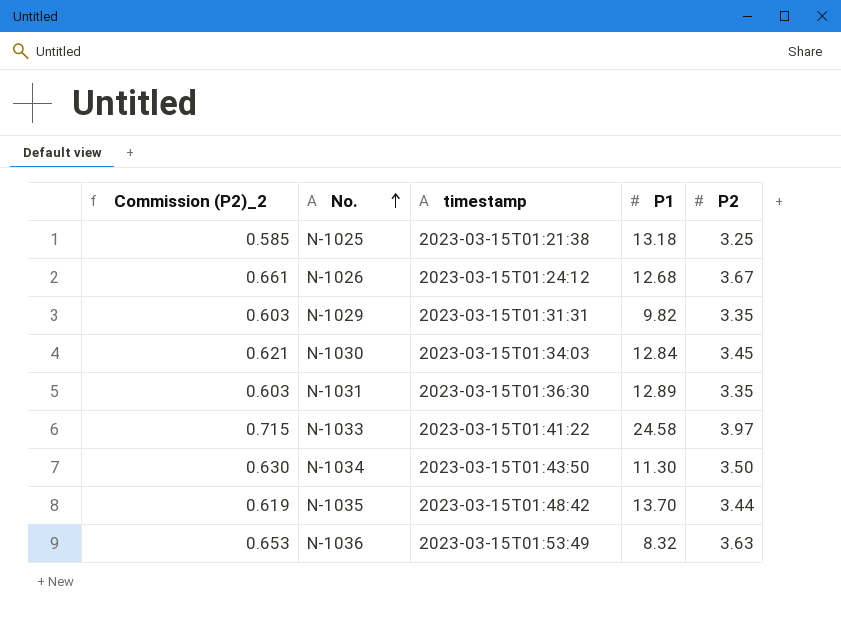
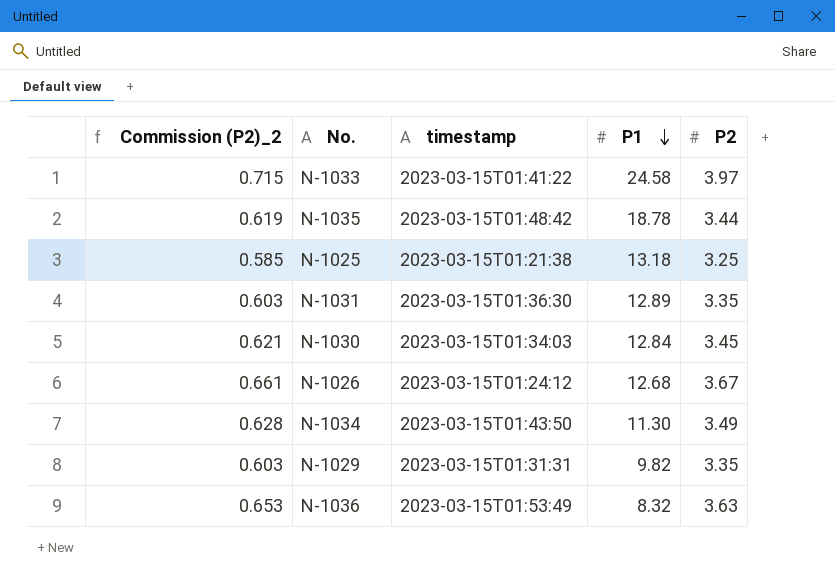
row order: No. ascending -> P1 descending
N-1035 | P1: 13.70 -> 18.78
N-1034 | Commission (P2)_2: 0.630 -> 0.628
N-1034 | P2: 3.50 -> 3.49

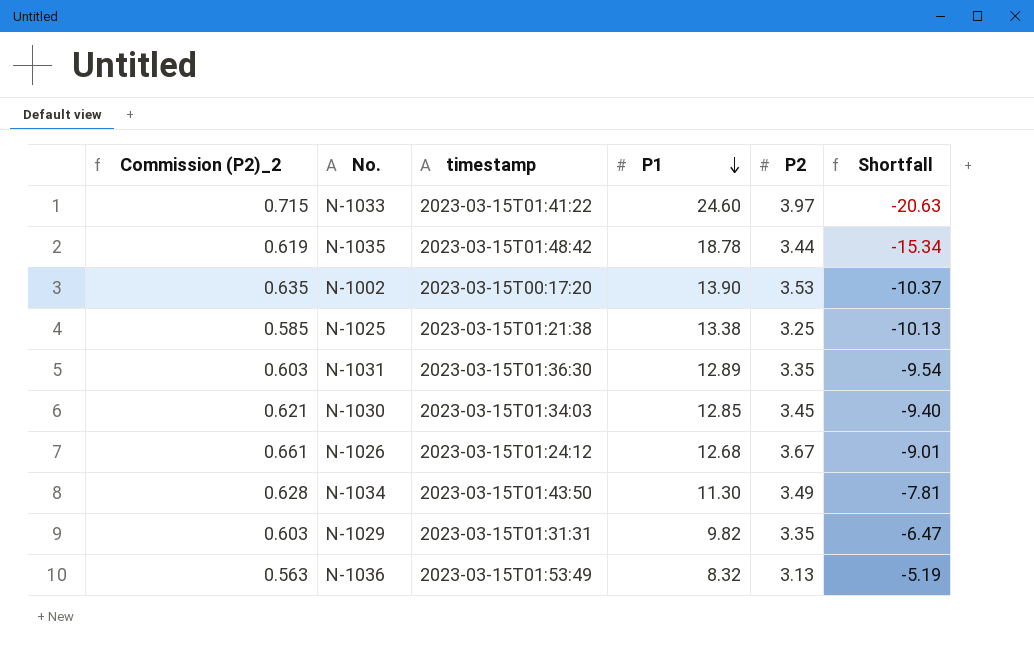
column Shortfall | formula: none -> [P2] - [P1]
N-1033 | P1: 24.58 -> 24.60
row N-1002: none -> 0.635 | 2023-03-15T00:17:20 | 13.90 | 3.53 | -10.37
N-1025 | P1: 13.18 -> 13.38
N-1030 | P1: 12.84 -> 12.85
N-1036 | Commission (P2)_2: 0.653 -> 0.563
N-1036 | P2: 3.63 -> 3.13

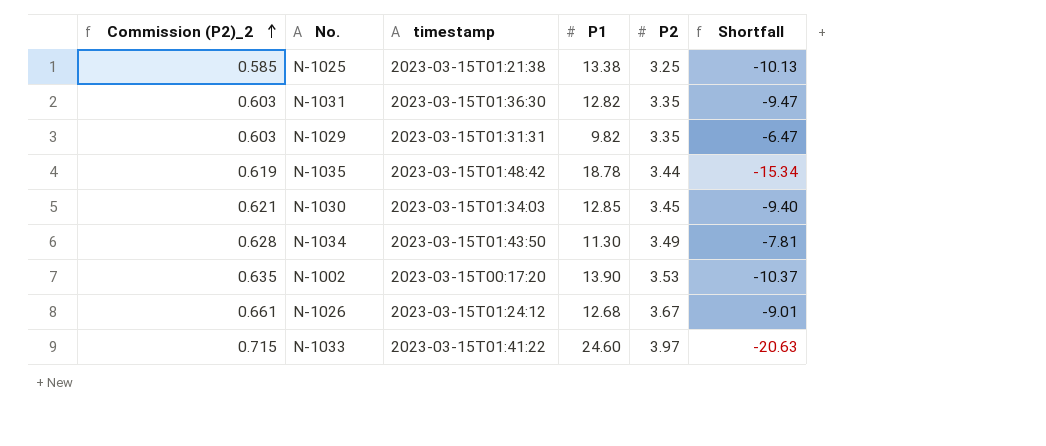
row order: P1 descending -> Commission (P2)_2 ascending
row N-1036: 0.563 | 2023-03-15T01:53:49 | 8.32 | 3.13 | -5.19 -> none
N-1031 | P1: 12.89 -> 12.82
N-1031 | Shortfall: -9.54 -> -9.47

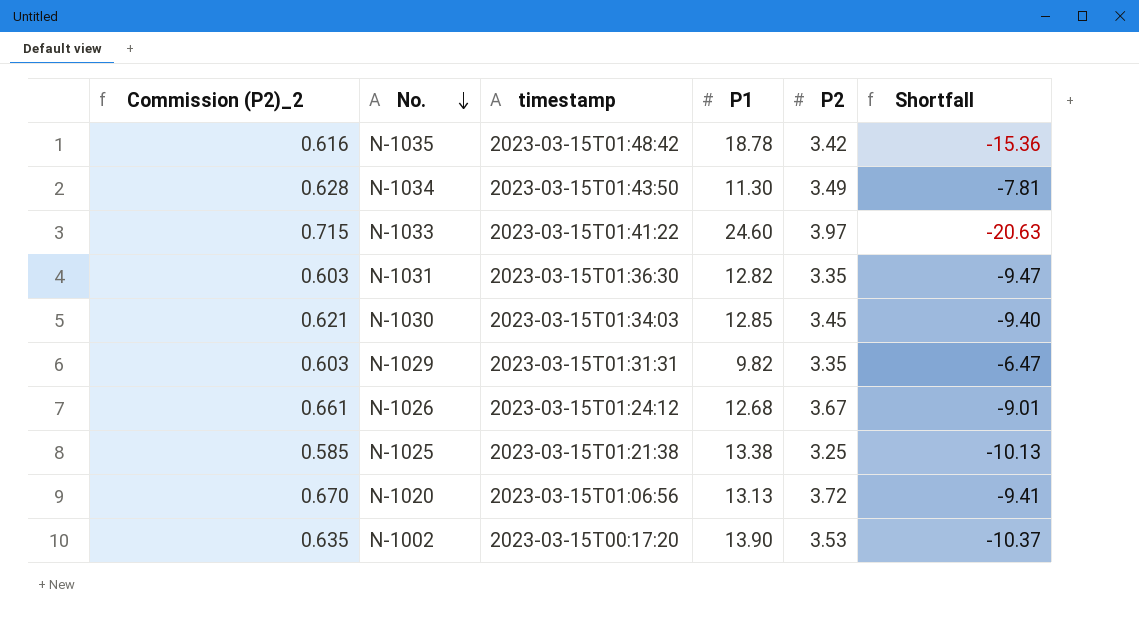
row order: Commission (P2)_2 ascending -> No. descending
N-1035 | Commission (P2)_2: 0.619 -> 0.616
N-1035 | P2: 3.44 -> 3.42
N-1035 | Shortfall: -15.34 -> -15.36
row N-1020: none -> 0.670 | 2023-03-15T01:06:56 | 13.13 | 3.72 | -9.41

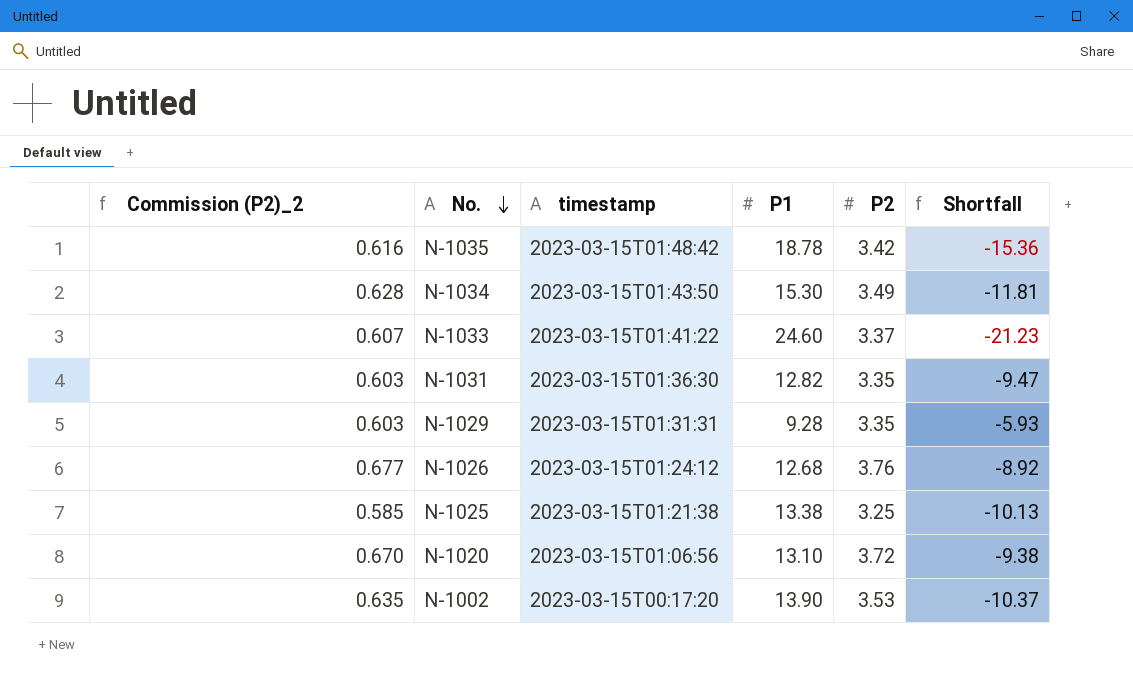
row N-1030: 0.621 | 2023-03-15T01:34:03 | 12.85 | 3.45 | -9.40 -> none
N-1034 | P1: 11.30 -> 15.30
N-1034 | Shortfall: -7.81 -> -11.81
N-1033 | Commission (P2)_2: 0.715 -> 0.607
N-1033 | P2: 3.97 -> 3.37
N-1033 | Shortfall: -20.63 -> -21.23
N-1029 | P1: 9.82 -> 9.28
N-1029 | Shortfall: -6.47 -> -5.93
N-1026 | Commission (P2)_2: 0.661 -> 0.677
N-1026 | P2: 3.67 -> 3.76
N-1026 | Shortfall: -9.01 -> -8.92
N-1020 | P1: 13.13 -> 13.10
N-1020 | Shortfall: -9.41 -> -9.38

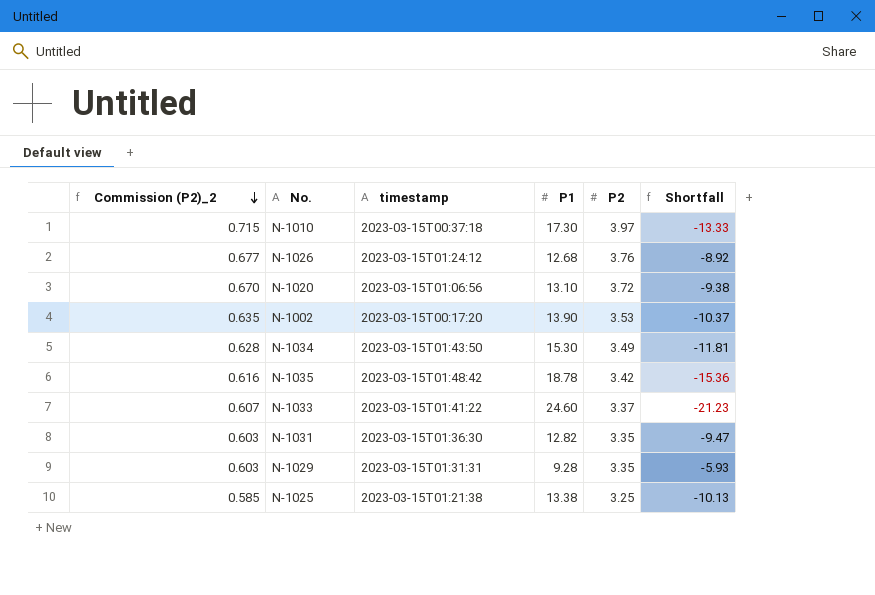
row order: No. descending -> Commission (P2)_2 descending
row N-1010: none -> 0.715 | 2023-03-15T00:37:18 | 17.30 | 3.97 | -13.33

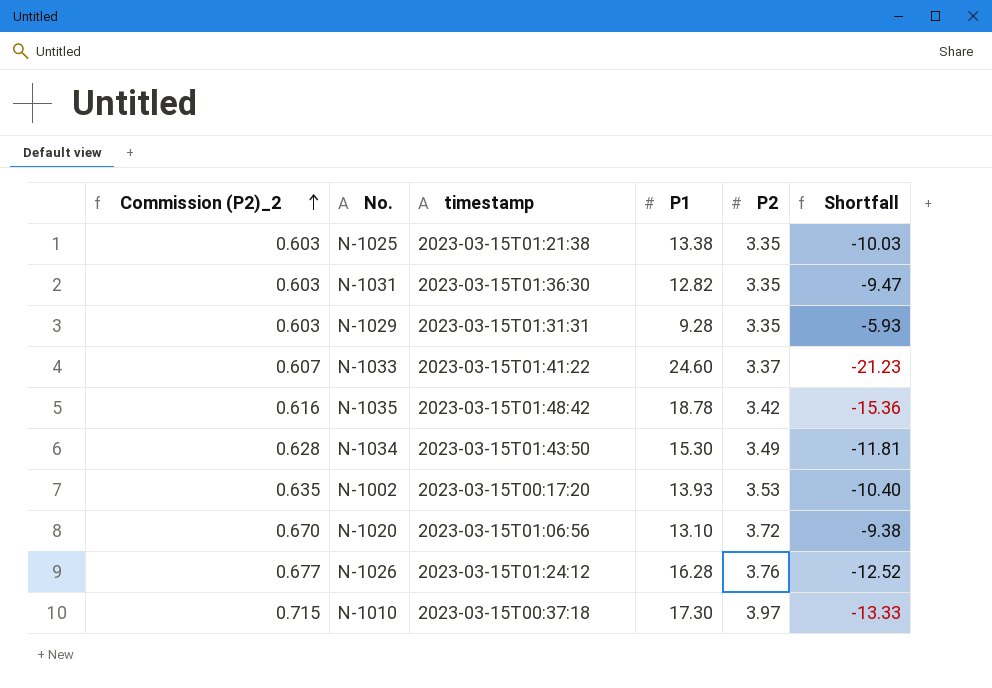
row order: Commission (P2)_2 descending -> Commission (P2)_2 ascending
N-1025 | Commission (P2)_2: 0.585 -> 0.603
N-1025 | P2: 3.25 -> 3.35
N-1025 | Shortfall: -10.13 -> -10.03
N-1002 | P1: 13.90 -> 13.93
N-1002 | Shortfall: -10.37 -> -10.40
N-1026 | P1: 12.68 -> 16.28
N-1026 | Shortfall: -8.92 -> -12.52

